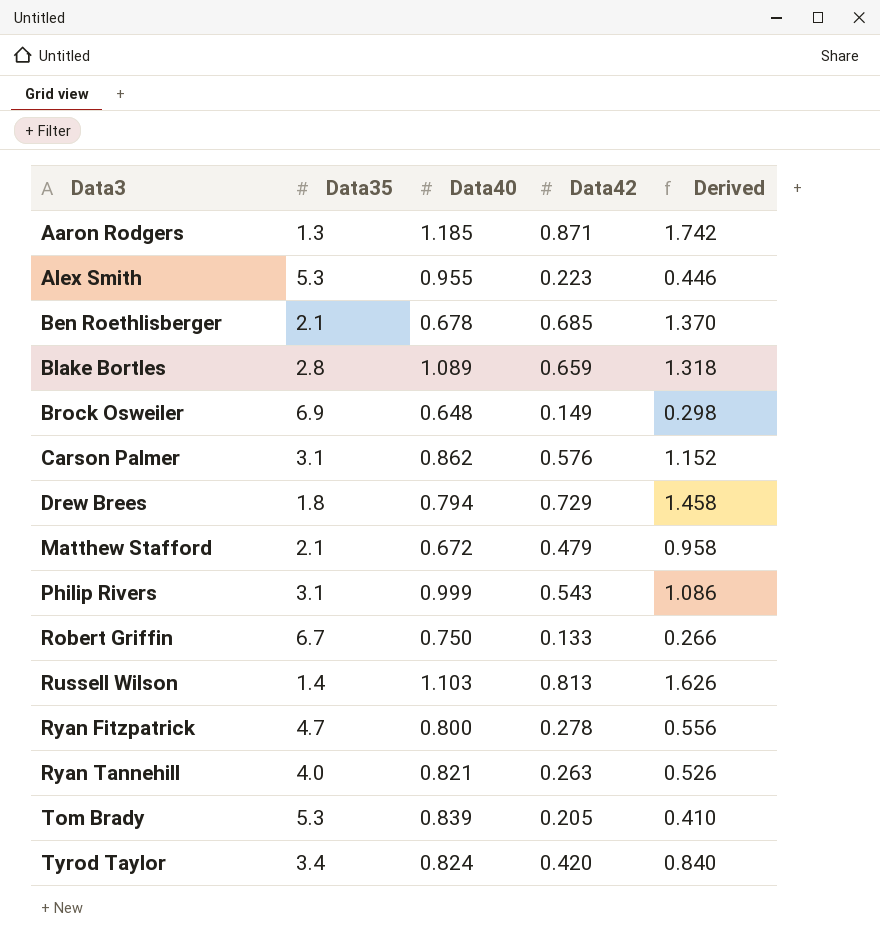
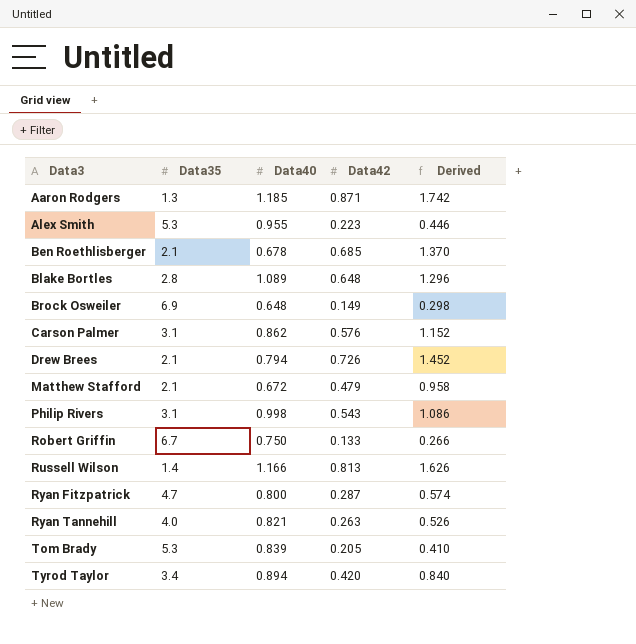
Blake Bortles | Data42: 0.659 -> 0.648
Blake Bortles | Derived: 1.318 -> 1.296
Drew Brees | Data35: 1.8 -> 2.1
Drew Brees | Data42: 0.729 -> 0.726
Drew Brees | Derived: 1.458 -> 1.452
Philip Rivers | Data40: 0.999 -> 0.998
Russell Wilson | Data40: 1.103 -> 1.166
Ryan Fitzpatrick | Data42: 0.278 -> 0.287
Ryan Fitzpatrick | Derived: 0.556 -> 0.574
Tyrod Taylor | Data40: 0.824 -> 0.894

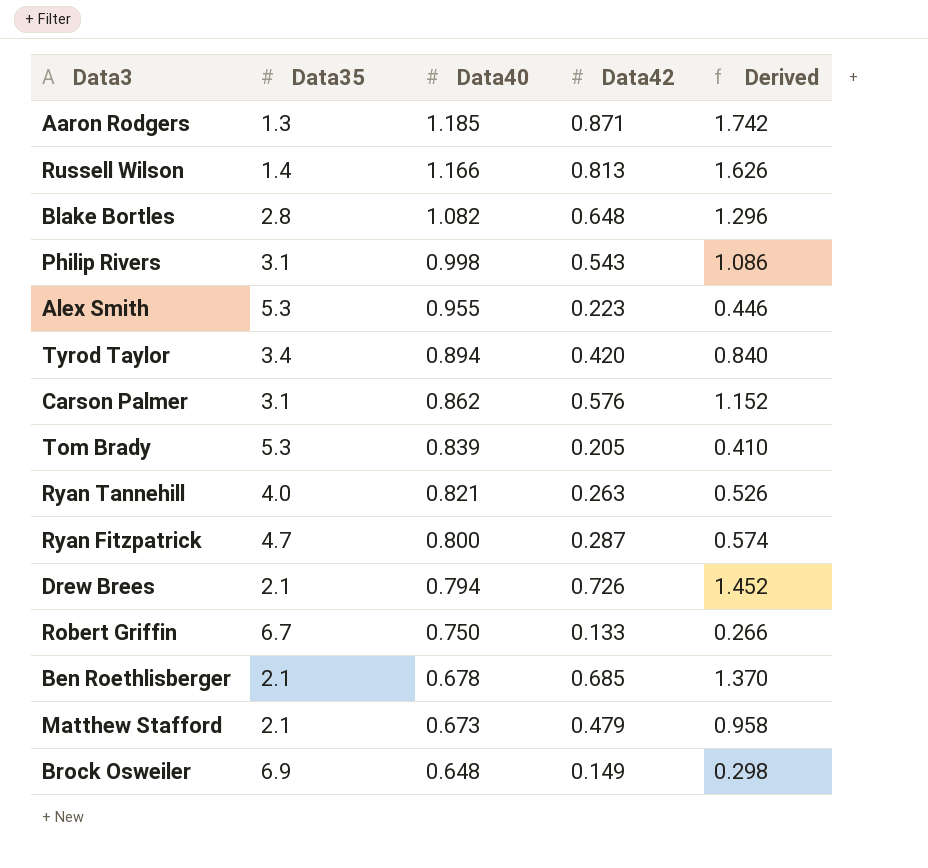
row order: Data3 ascending -> Data40 descending
Blake Bortles | Data40: 1.089 -> 1.082
Matthew Stafford | Data40: 0.672 -> 0.673

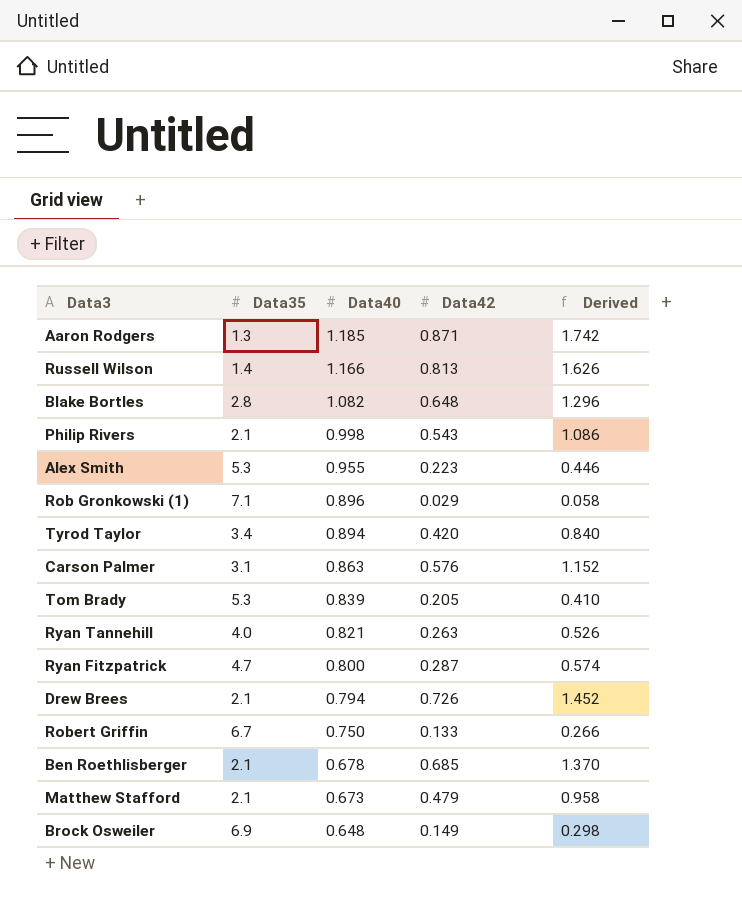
Philip Rivers | Data35: 3.1 -> 2.1
row Rob Gronkowski (1): none -> 7.1 | 0.896 | 0.029 | 0.058
Carson Palmer | Data40: 0.862 -> 0.863

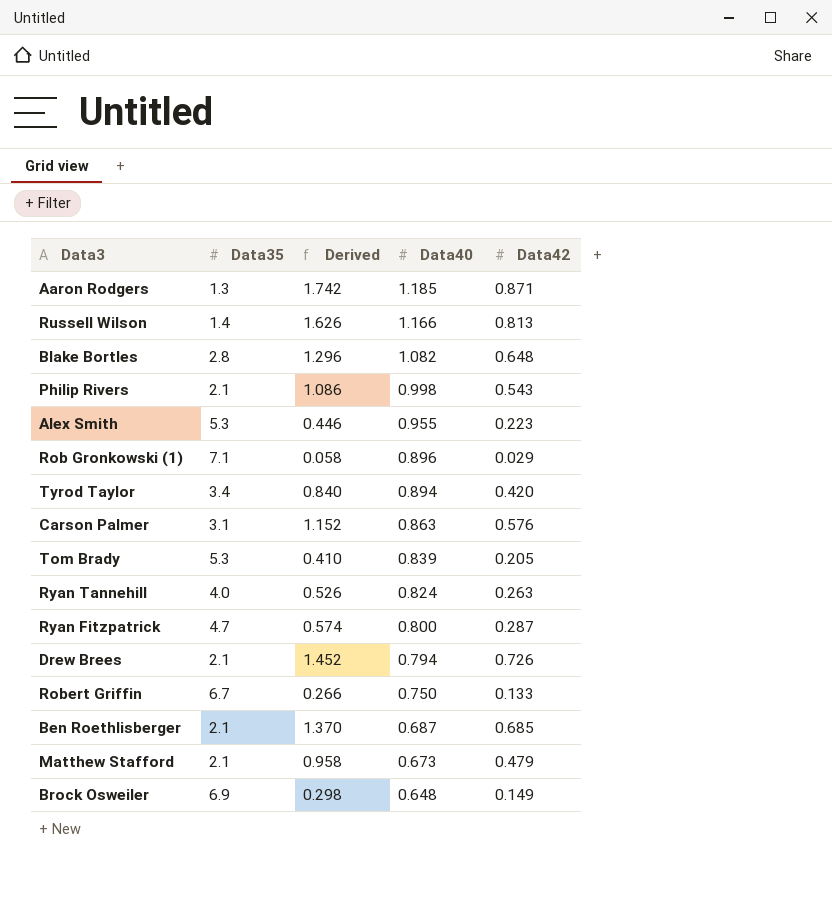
column Derived | position: 5 -> 3
Ryan Tannehill | Data40: 0.821 -> 0.824
Ben Roethlisberger | Data40: 0.678 -> 0.687

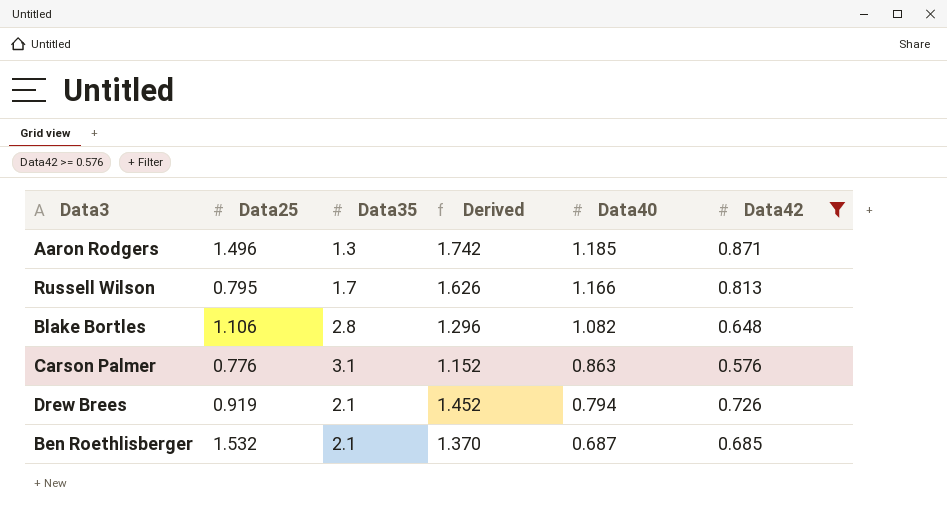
filter: none -> Data42 >= 0.576
column Data25 | position: none -> 2
Russell Wilson | Data35: 1.4 -> 1.7

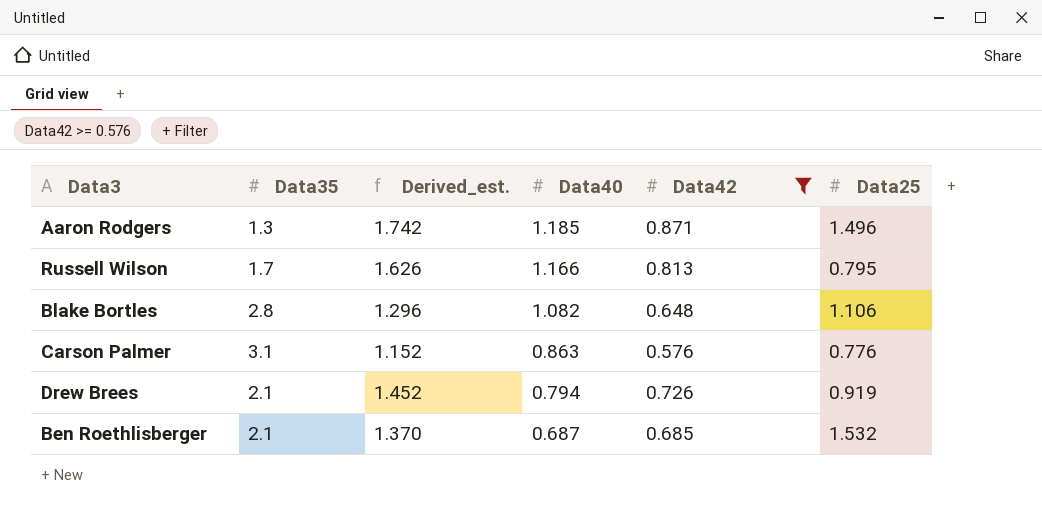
column name: Derived -> Derived_est.
column Data25 | position: 2 -> 6

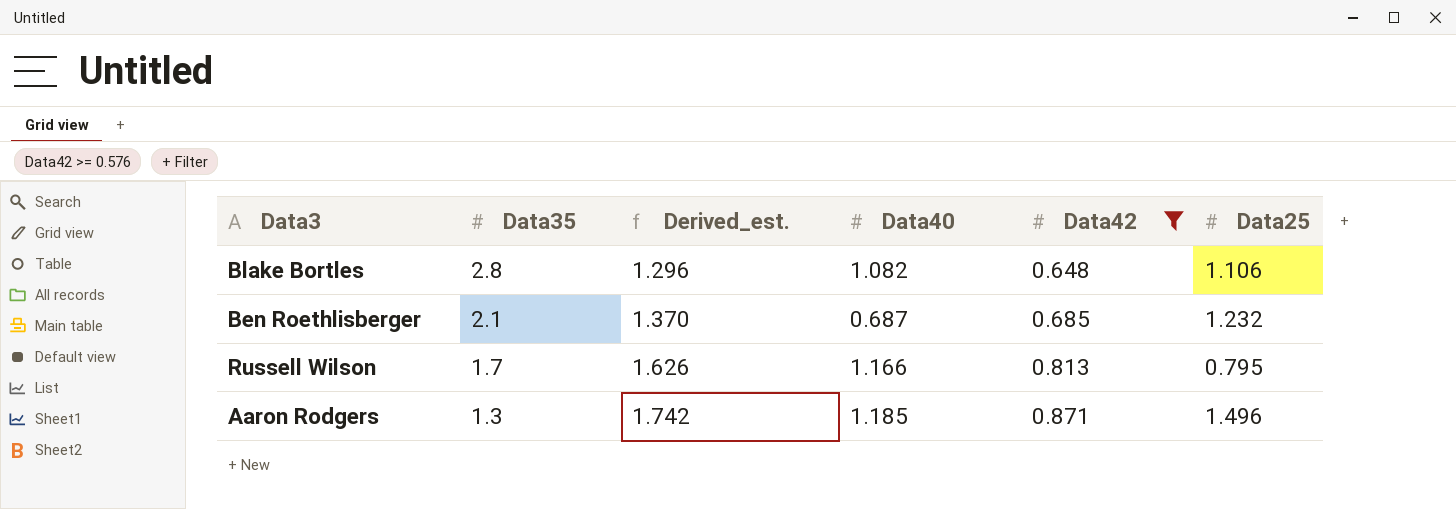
row order: Data40 descending -> Data35 descending
row Carson Palmer: 3.1 | 1.152 | 0.863 | 0.576 | 0.776 -> none
row Drew Brees: 2.1 | 1.452 | 0.794 | 0.726 | 0.919 -> none
Ben Roethlisberger | Data25: 1.532 -> 1.232

